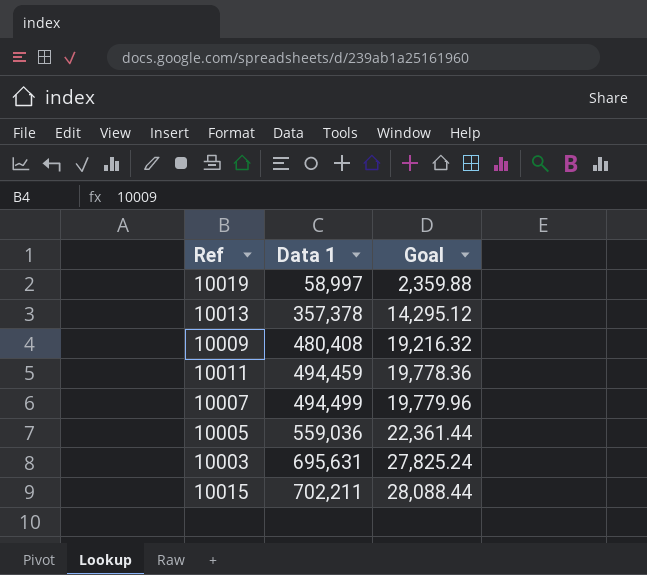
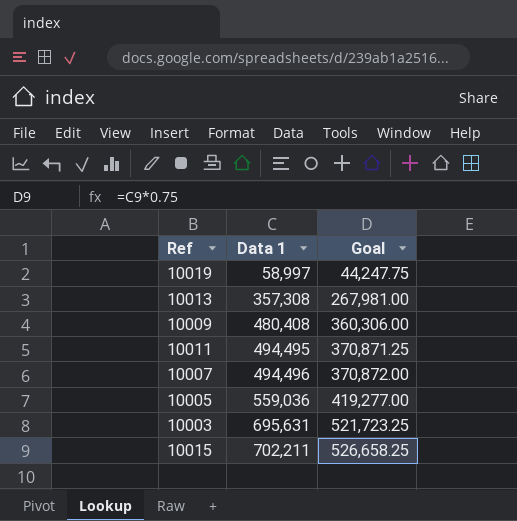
column Goal | formula: [Data 1] * 0.04 -> [Data 1] * 0.75
10013 | Data 1: 357,378 -> 357,308
10011 | Data 1: 494,459 -> 494,495
10007 | Data 1: 494,499 -> 494,496

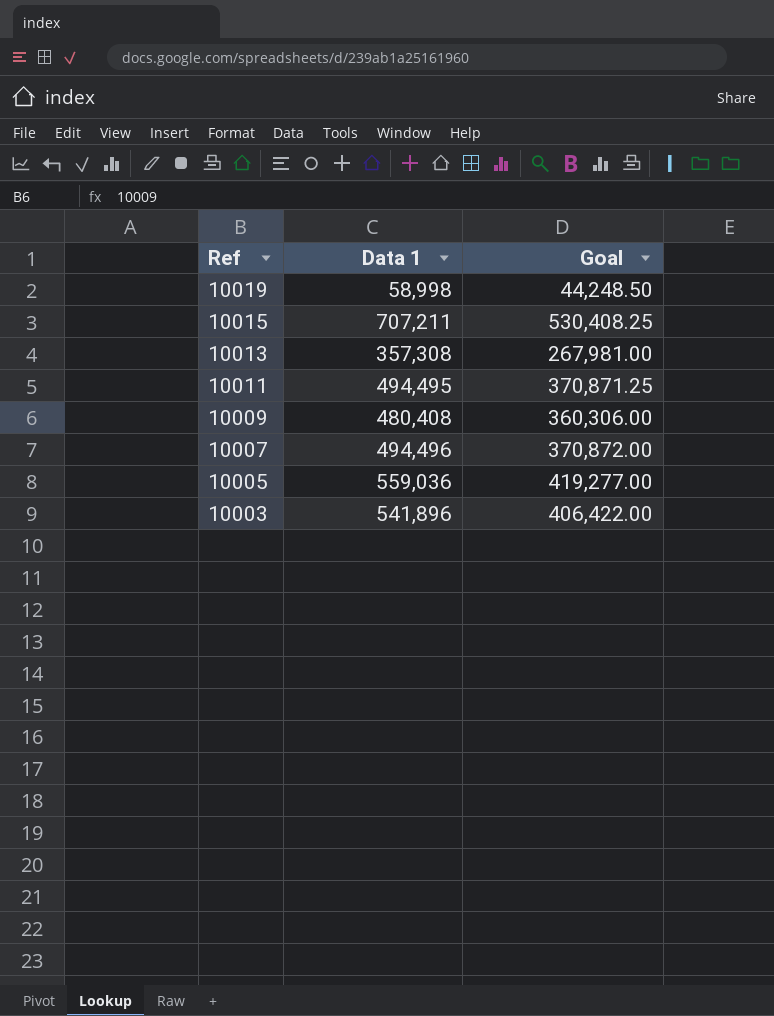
row order: Data 1 ascending -> Ref descending
10019 | Data 1: 58,997 -> 58,998
10019 | Goal: 44,247.75 -> 44,248.50
10015 | Data 1: 702,211 -> 707,211
10015 | Goal: 526,658.25 -> 530,408.25
10003 | Data 1: 695,631 -> 541,896
10003 | Goal: 521,723.25 -> 406,422.00

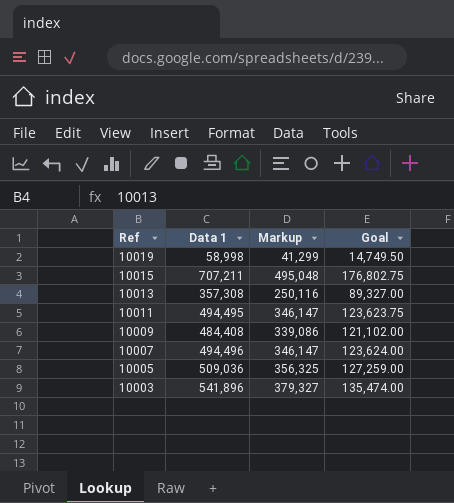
column Markup | formula: none -> [Data 1] * 0.7
column Goal | formula: [Data 1] * 0.75 -> [Data 1] * 0.25
10009 | Data 1: 480,408 -> 484,408
10005 | Data 1: 559,036 -> 509,036

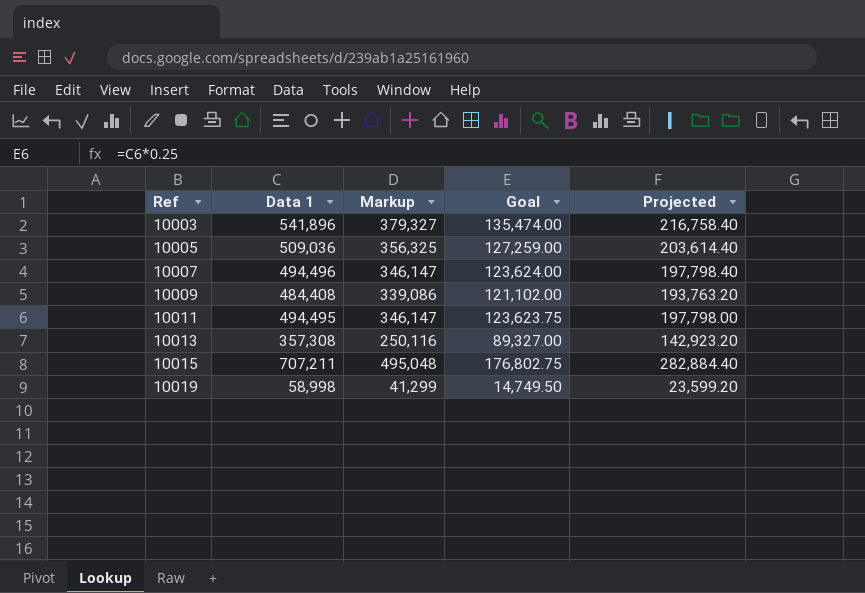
row order: Ref descending -> Ref ascending
column Projected | formula: none -> [Data 1] * 0.4

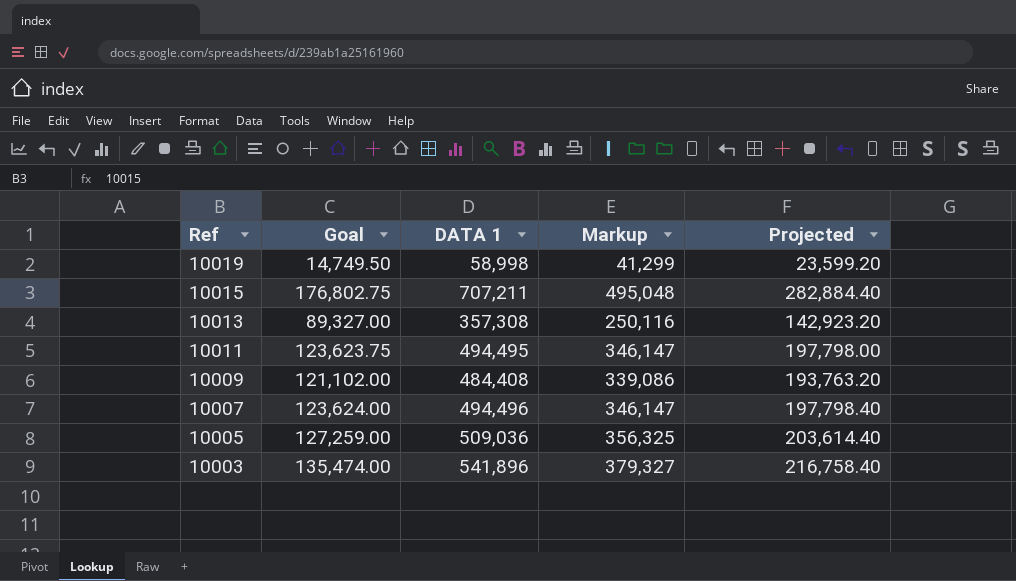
row order: Ref ascending -> Ref descending
column Goal | position: 4 -> 2
column name: Data 1 -> DATA 1

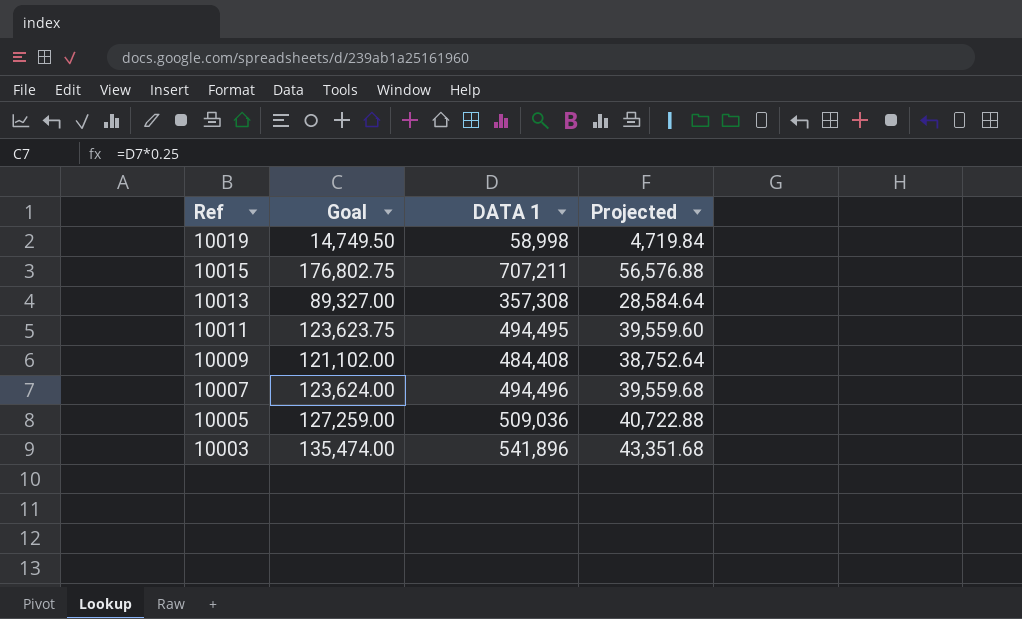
column Markup | formula: [DATA 1] * 0.7 -> none
column Projected | formula: [DATA 1] * 0.4 -> [DATA 1] * 0.08

